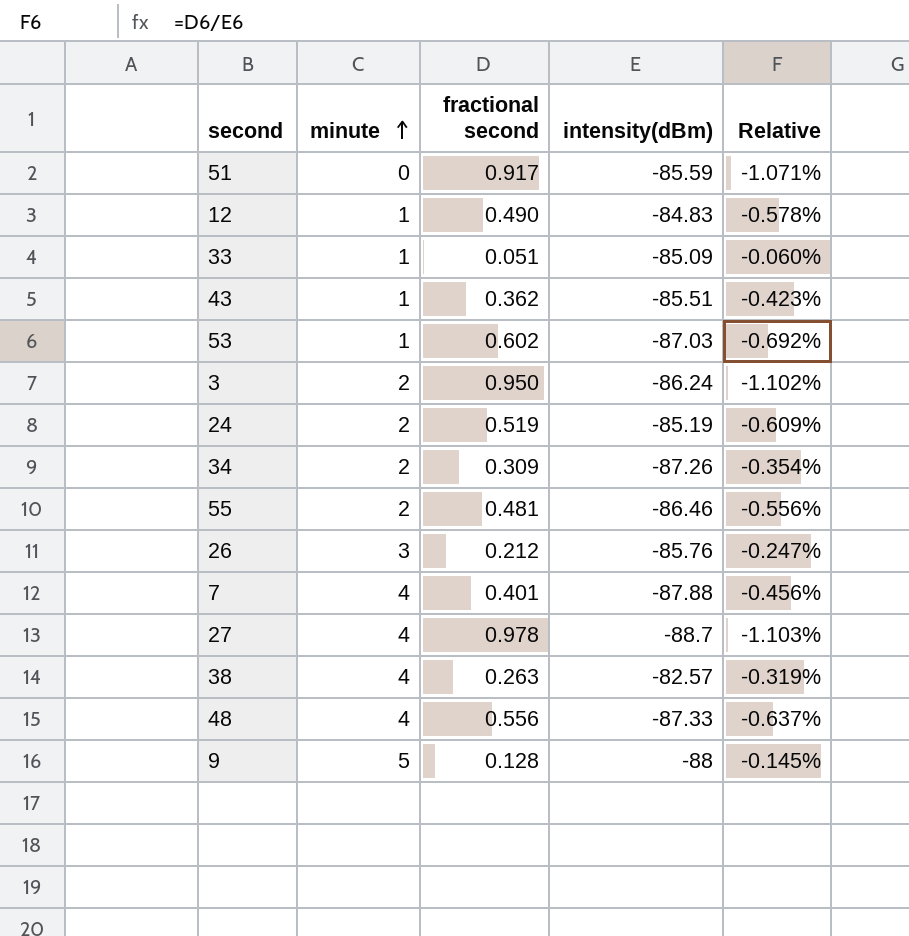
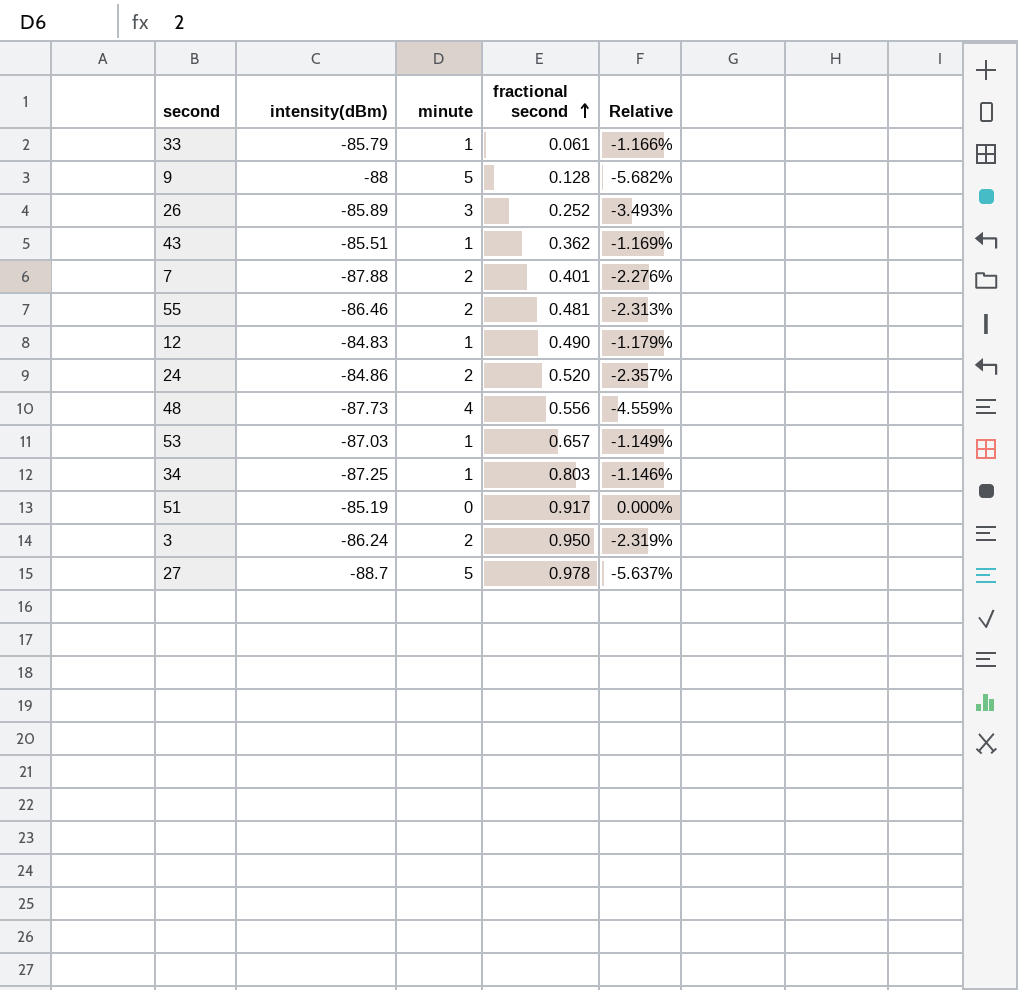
row order: minute ascending -> fractional second ascending
column intensity(dBm) | position: 4 -> 2
column Relative | formula: [fractional second] / [intensity(dBm)] -> [minute] / [intensity(dBm)]
row 38: 4 | 0.263 | -82.57 | -0.319% -> none
33 | intensity(dBm): -85.09 -> -85.79
33 | fractional second: 0.051 -> 0.061
26 | intensity(dBm): -85.76 -> -85.89
26 | fractional second: 0.212 -> 0.252
7 | minute: 4 -> 2
24 | intensity(dBm): -85.19 -> -84.86
24 | fractional second: 0.519 -> 0.520
48 | intensity(dBm): -87.33 -> -87.73
53 | fractional second: 0.602 -> 0.657
34 | intensity(dBm): -87.26 -> -87.25
34 | minute: 2 -> 1
34 | fractional second: 0.309 -> 0.803
51 | intensity(dBm): -85.59 -> -85.19
27 | minute: 4 -> 5

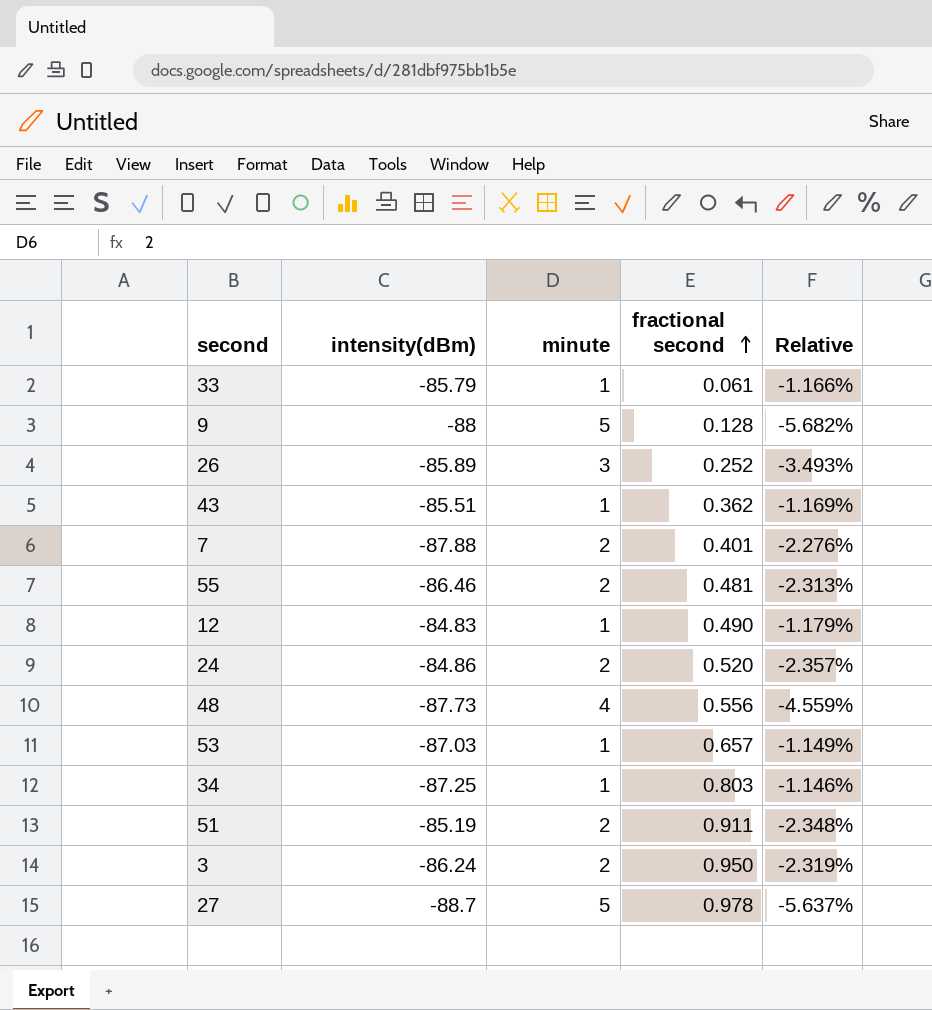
51 | minute: 0 -> 2
51 | fractional second: 0.917 -> 0.911
51 | Relative: 0.000% -> -2.348%

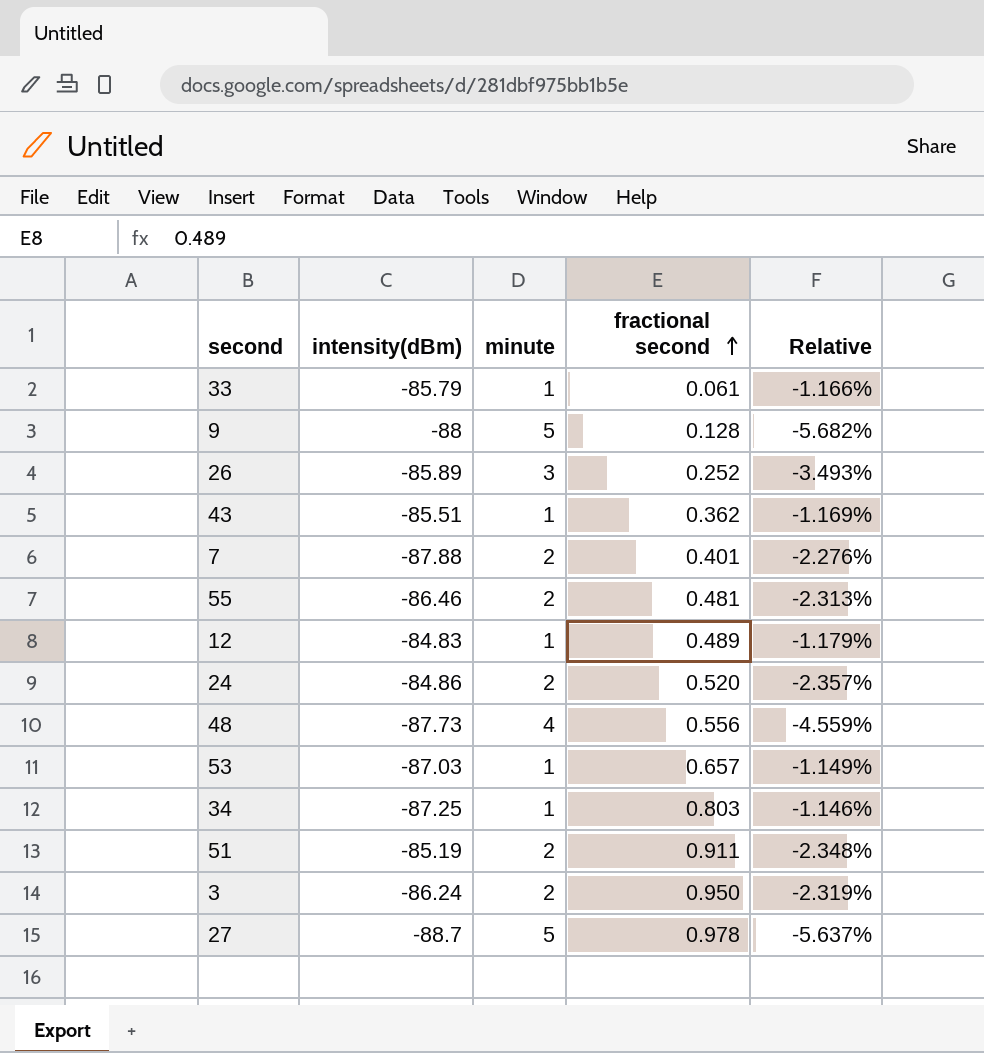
12 | fractional second: 0.490 -> 0.489

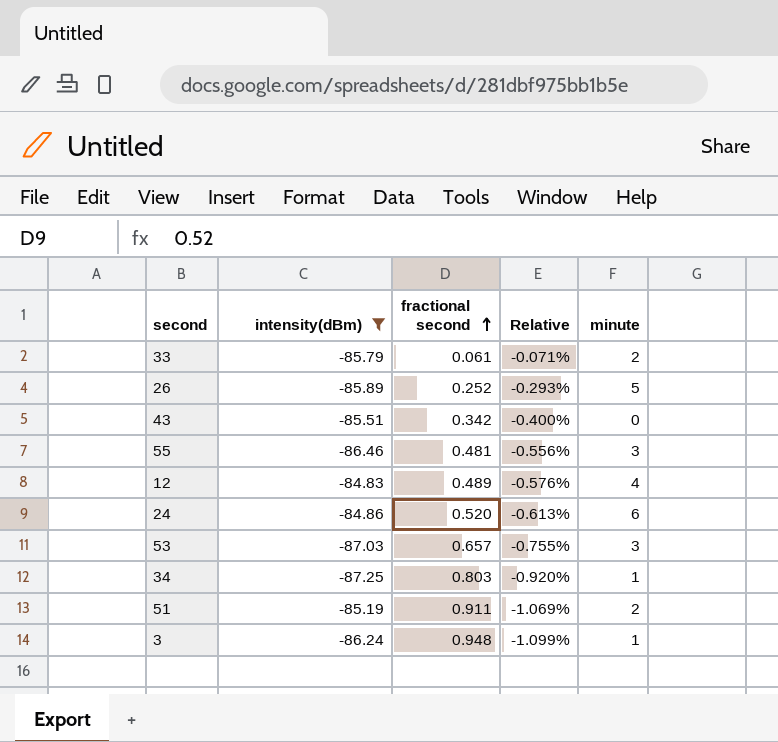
filter: none -> intensity(dBm) >= -87.25
column Relative | formula: [minute] / [intensity(dBm)] -> [fractional second] / [intensity(dBm)]
column minute | position: 3 -> 5
33 | minute: 1 -> 2
26 | minute: 3 -> 5
43 | fractional second: 0.362 -> 0.342
43 | minute: 1 -> 0
55 | minute: 2 -> 3
12 | minute: 1 -> 4
24 | minute: 2 -> 6
53 | minute: 1 -> 3
3 | fractional second: 0.950 -> 0.948
3 | minute: 2 -> 1

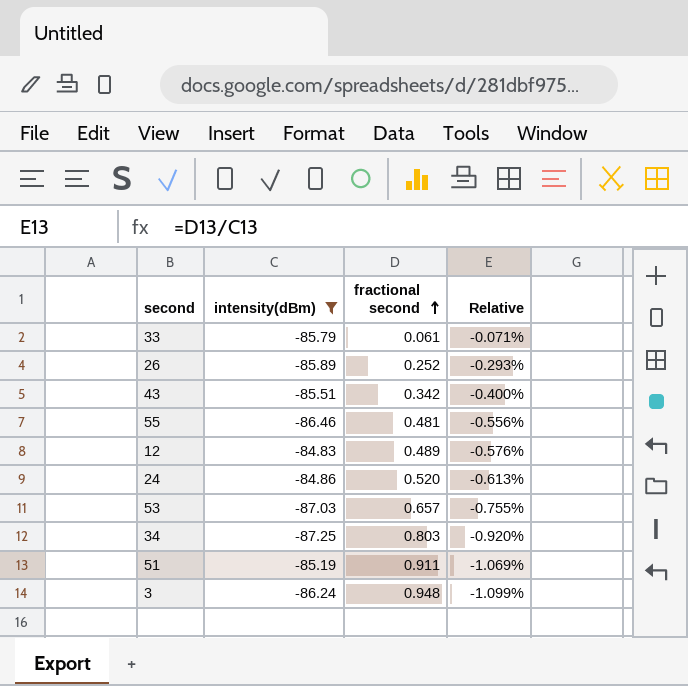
column minute | position: 5 -> none

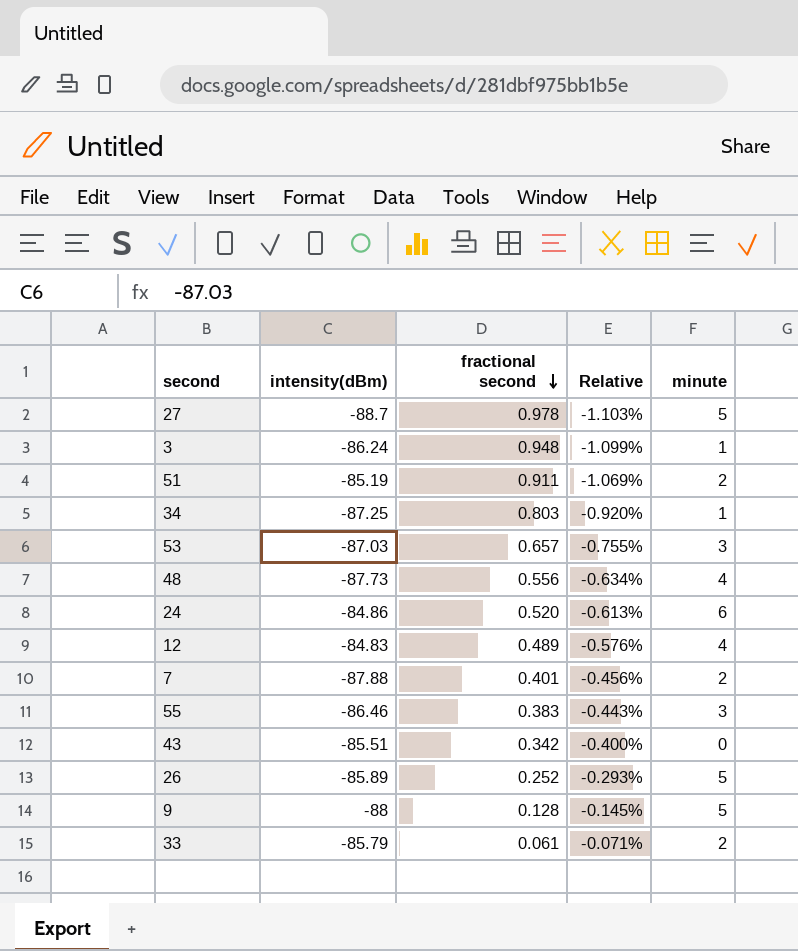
filter: intensity(dBm) >= -87.25 -> none
row order: fractional second ascending -> fractional second descending
column minute | position: none -> 5
55 | fractional second: 0.481 -> 0.383
55 | Relative: -0.556% -> -0.443%

